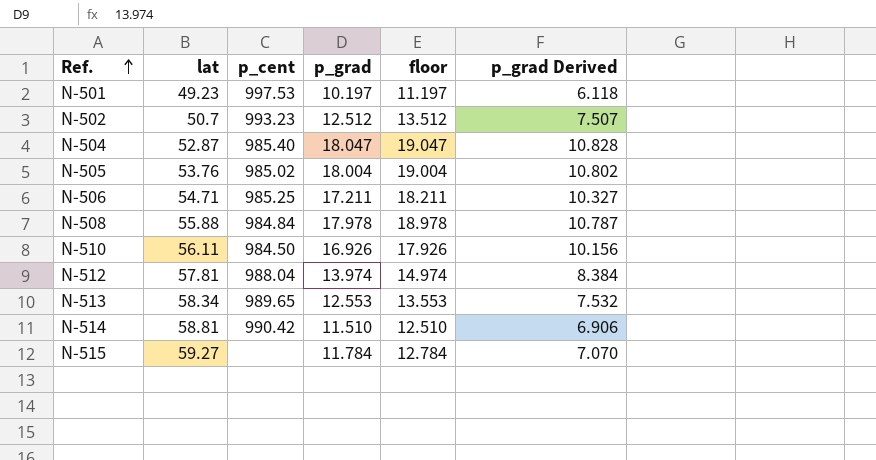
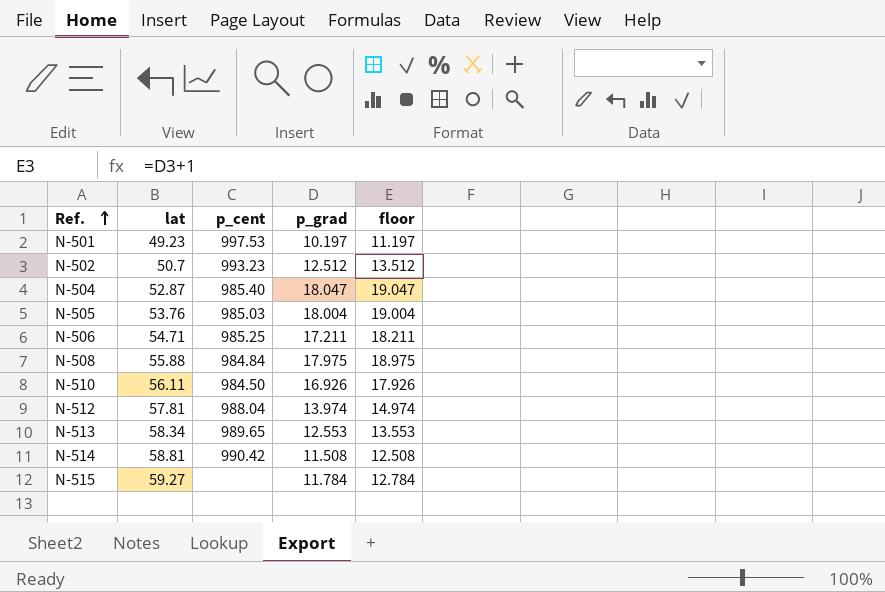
column p_grad Derived | formula: [p_grad] * 0.6 -> none
N-505 | p_cent: 985.02 -> 985.03
N-508 | p_grad: 17.978 -> 17.975
N-508 | floor: 18.978 -> 18.975
N-514 | p_grad: 11.510 -> 11.508
N-514 | floor: 12.510 -> 12.508

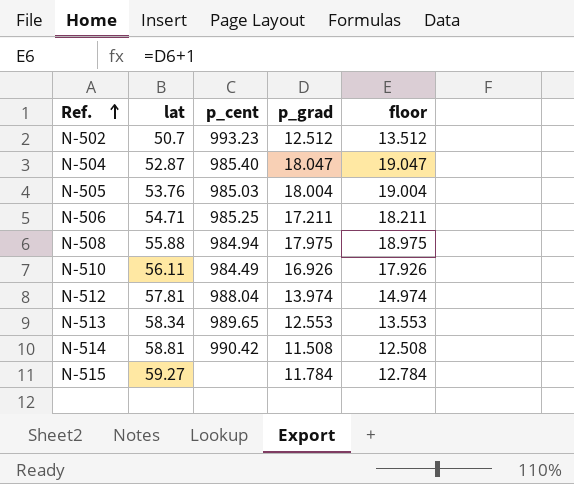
row N-501: 49.23 | 997.53 | 10.197 | 11.197 -> none
N-508 | p_cent: 984.84 -> 984.94
N-510 | p_cent: 984.50 -> 984.49

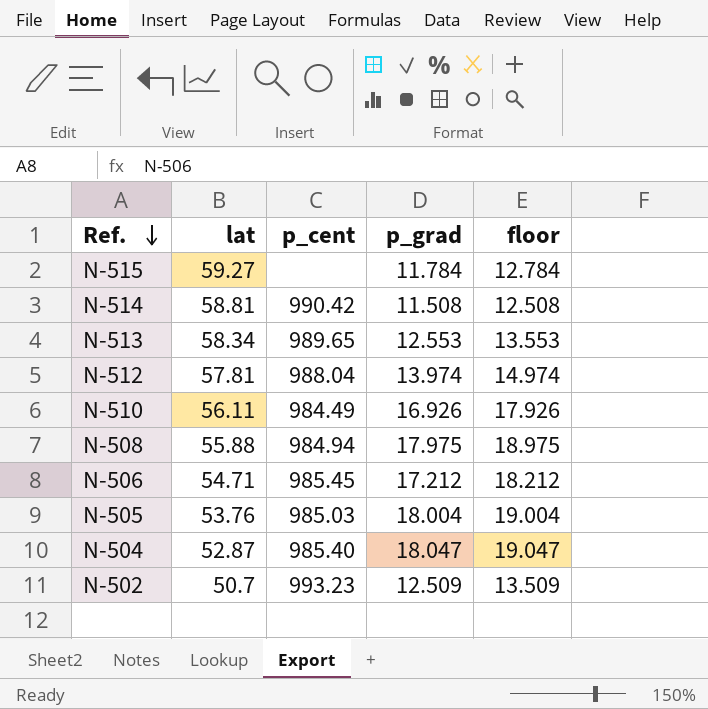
row order: Ref. ascending -> Ref. descending
N-506 | p_cent: 985.25 -> 985.45
N-506 | p_grad: 17.211 -> 17.212
N-506 | floor: 18.211 -> 18.212
N-502 | p_grad: 12.512 -> 12.509
N-502 | floor: 13.512 -> 13.509

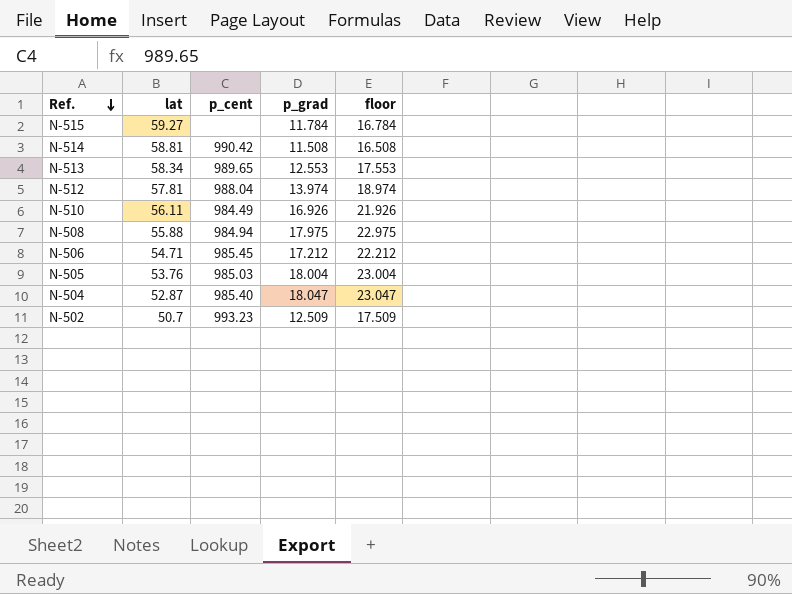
column floor | formula: [p_grad] + 1 -> [p_grad] + 5

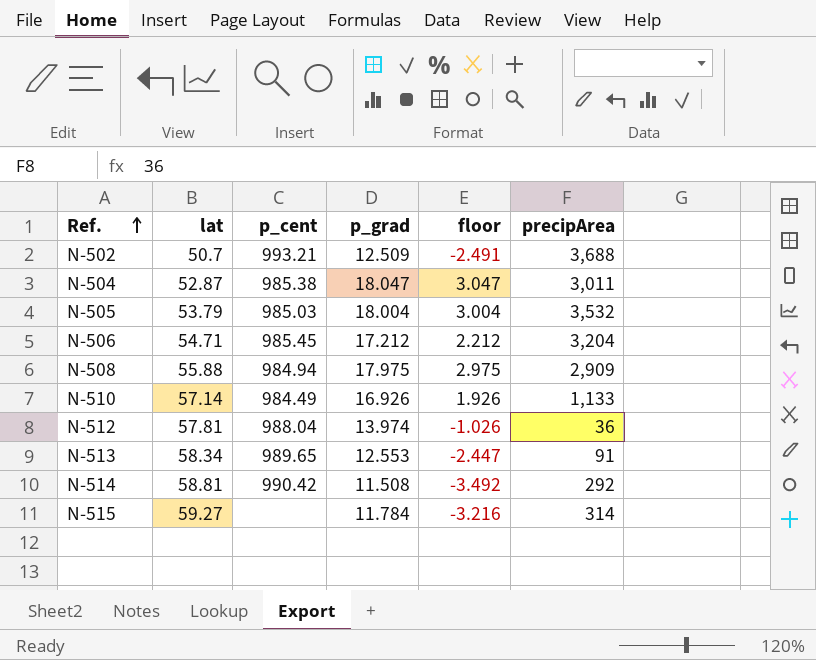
row order: Ref. descending -> Ref. ascending
column floor | formula: [p_grad] + 5 -> [p_grad] - 15
column precipArea | position: none -> 6
N-502 | p_cent: 993.23 -> 993.21
N-504 | p_cent: 985.40 -> 985.38
N-505 | lat: 53.76 -> 53.79
N-510 | lat: 56.11 -> 57.14

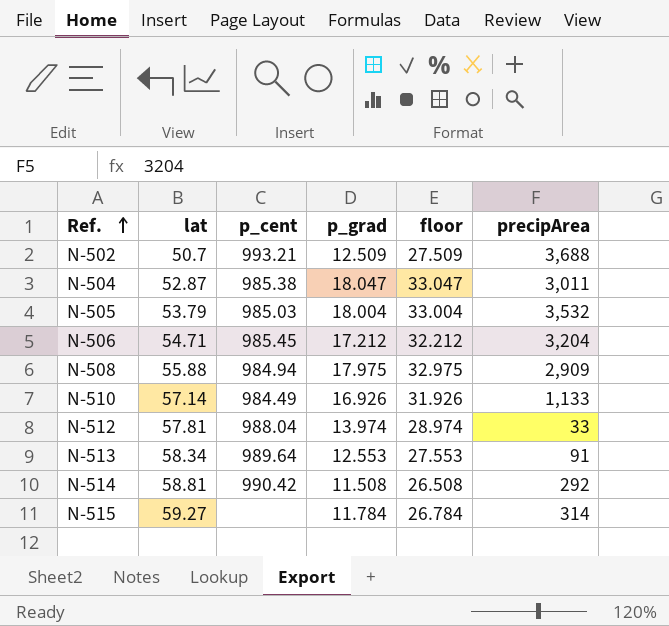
column floor | formula: [p_grad] - 15 -> [p_grad] + 15
N-512 | precipArea: 36 -> 33
N-513 | p_cent: 989.65 -> 989.64

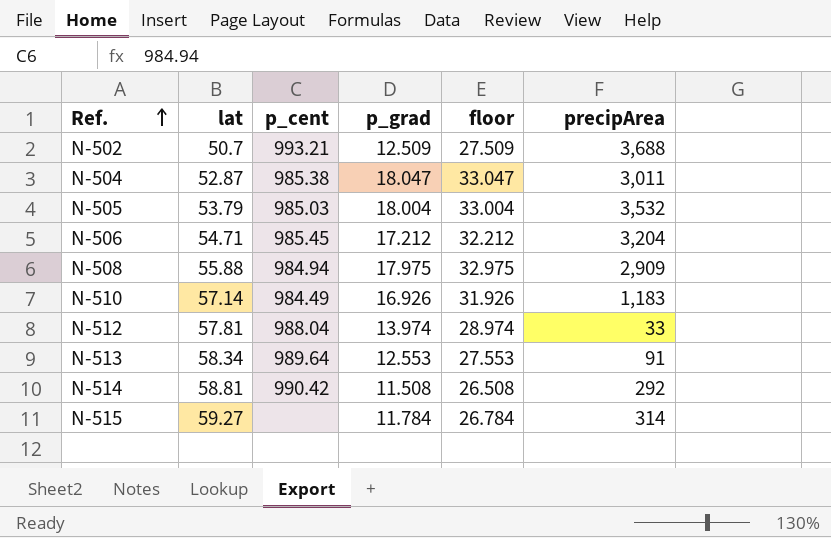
N-510 | precipArea: 1,133 -> 1,183

